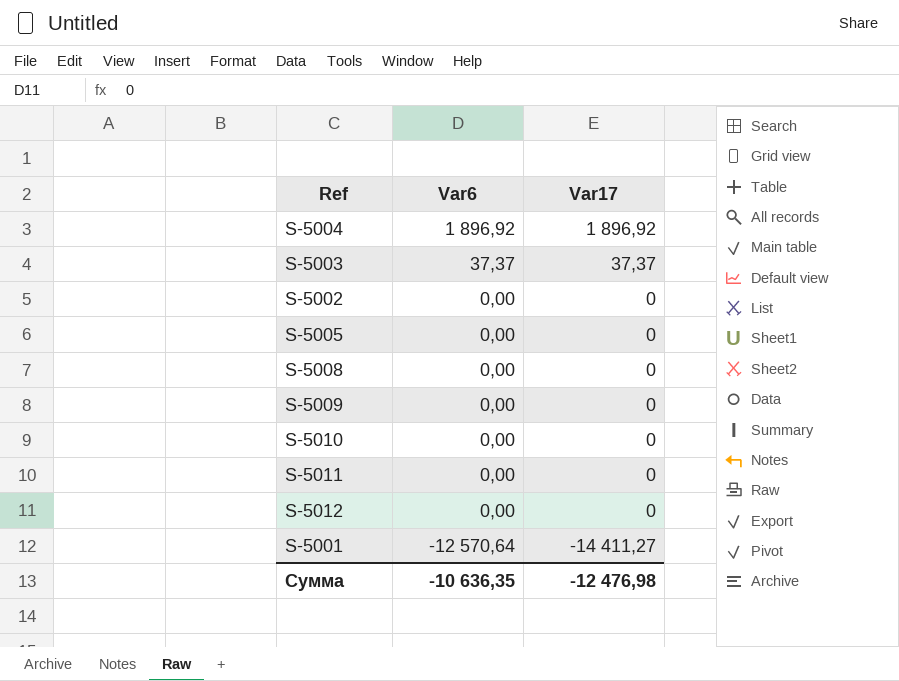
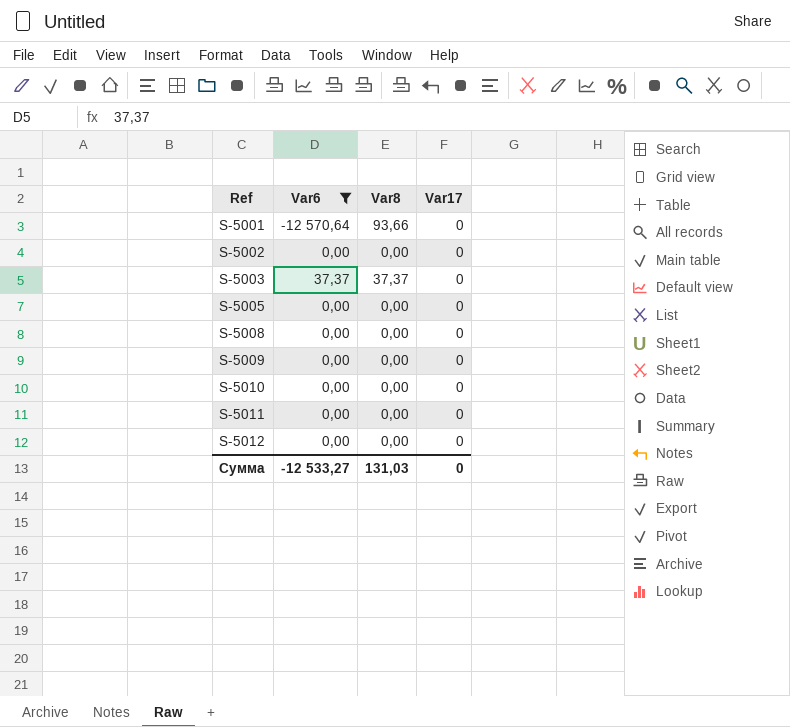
filter: none -> Var6 != 1 896,92
row order: Var6 descending -> Ref ascending
column Var8 | position: none -> 3
S-5001 | Var17: -14 411,27 -> 0
S-5003 | Var17: 37,37 -> 0
Сумма | Var6: -10 636,35 -> -12 533,27
Сумма | Var17: -12 476,98 -> 0

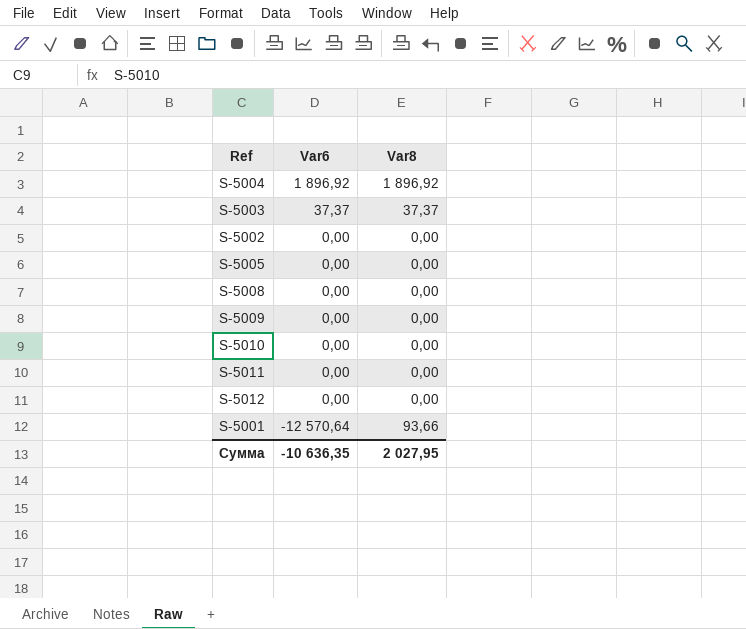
filter: Var6 != 1 896,92 -> none
row order: Ref ascending -> Var6 descending
column Var17 | position: 4 -> none
Сумма | Var6: -12 533,27 -> -10 636,35
Сумма | Var8: 131,03 -> 2 027,95

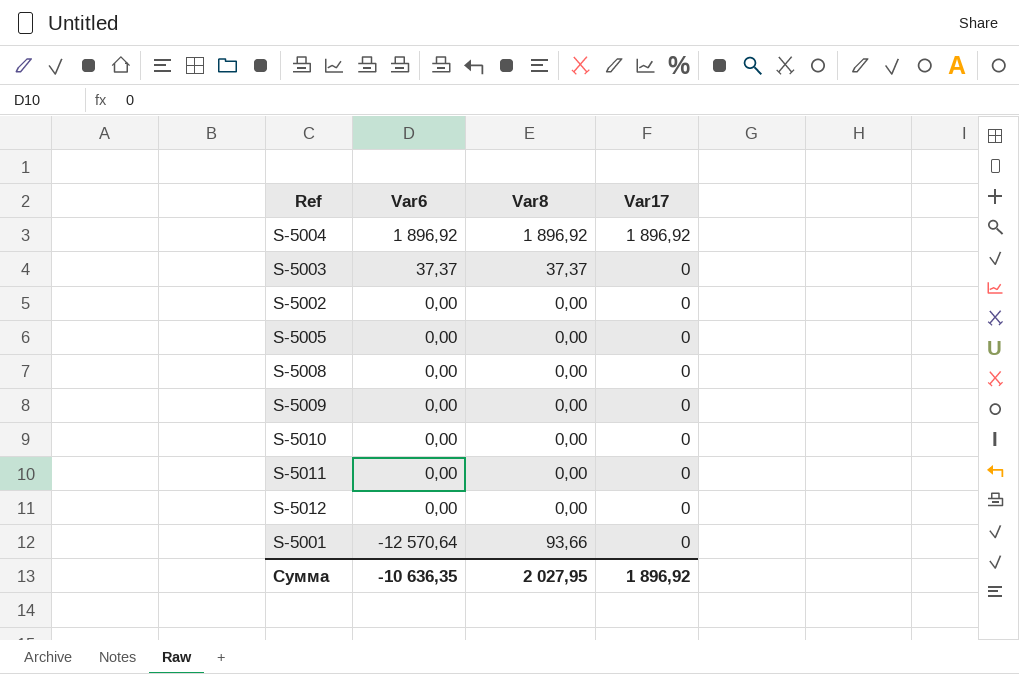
column Var17 | position: none -> 4

